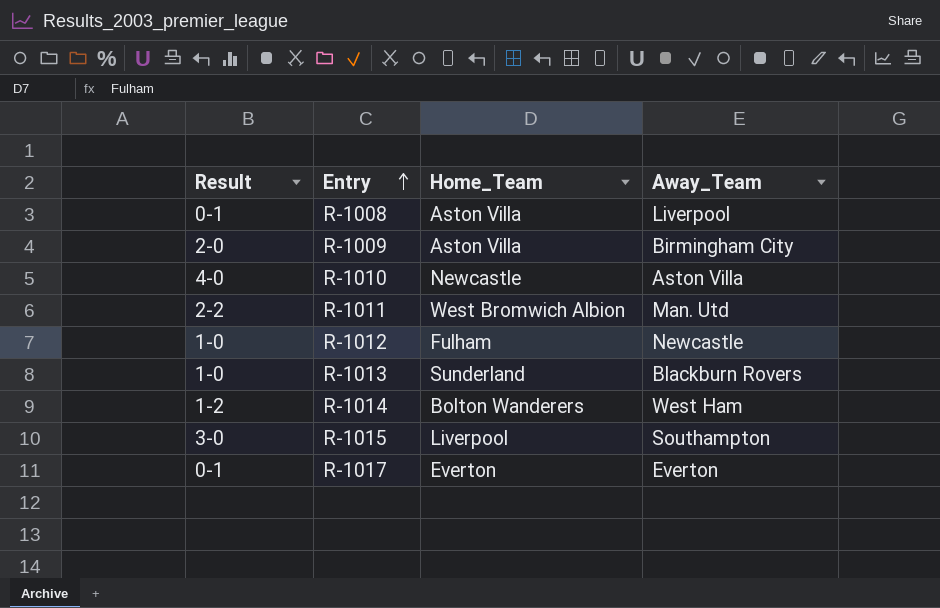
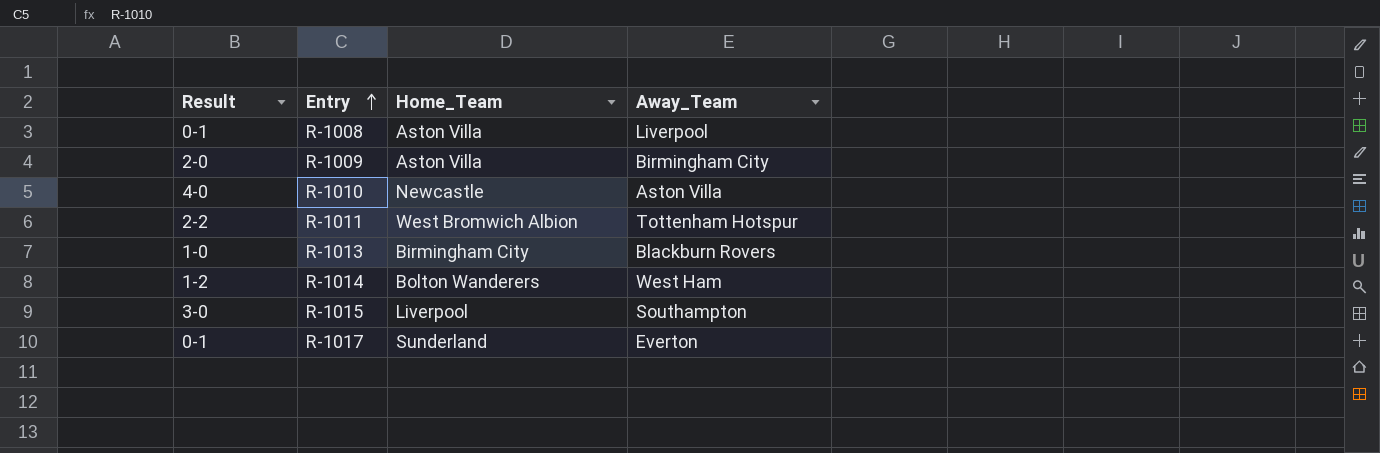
row R-1012: 1-0 | Fulham | Newcastle -> none
R-1011 | Away_Team: Man. Utd -> Tottenham Hotspur
R-1013 | Home_Team: Sunderland -> Birmingham City
R-1017 | Home_Team: Everton -> Sunderland

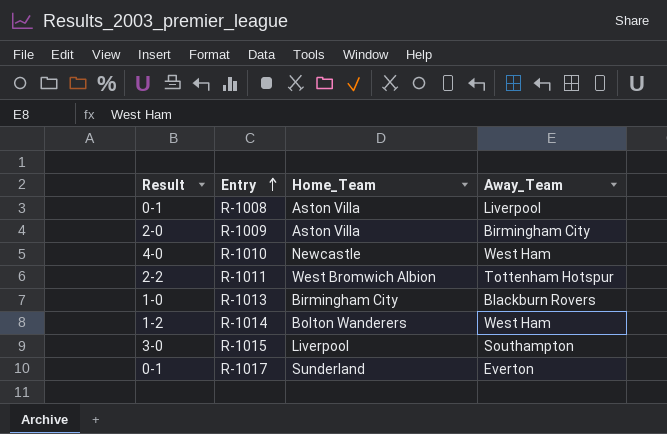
R-1010 | Away_Team: Aston Villa -> West Ham

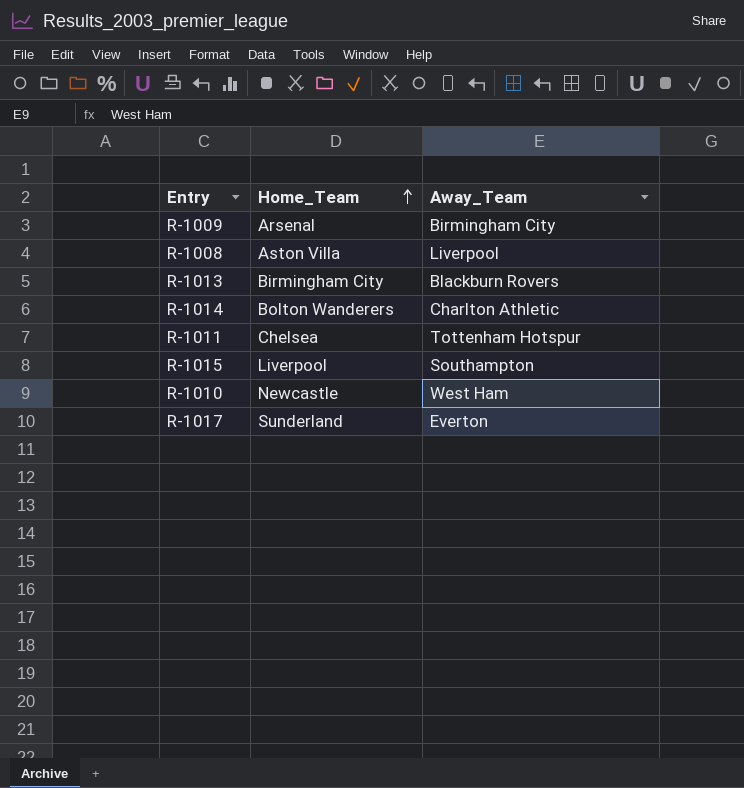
row order: Entry ascending -> Home_Team ascending
column Result | position: 1 -> none
R-1009 | Home_Team: Aston Villa -> Arsenal
R-1014 | Away_Team: West Ham -> Charlton Athletic
R-1011 | Home_Team: West Bromwich Albion -> Chelsea

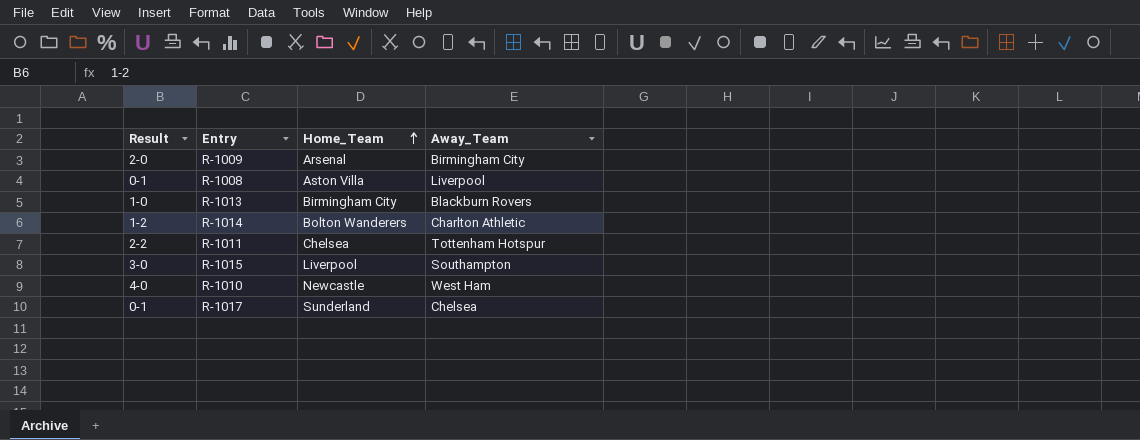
column Result | position: none -> 1
R-1017 | Away_Team: Everton -> Chelsea

